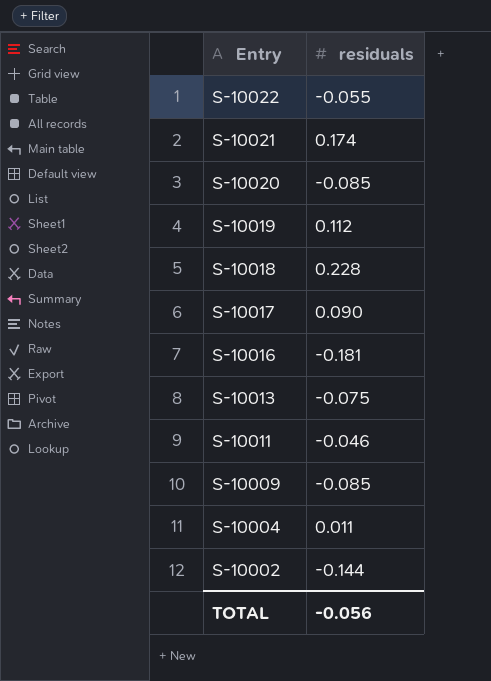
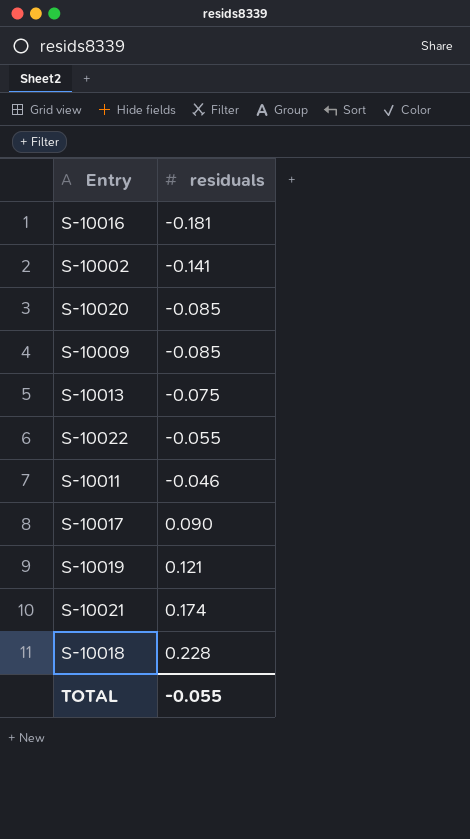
row order: Entry descending -> residuals ascending
row S-10004: 0.011 -> none
S-10002 | residuals: -0.144 -> -0.141
S-10019 | residuals: 0.112 -> 0.121
TOTAL | residuals: -0.056 -> -0.055

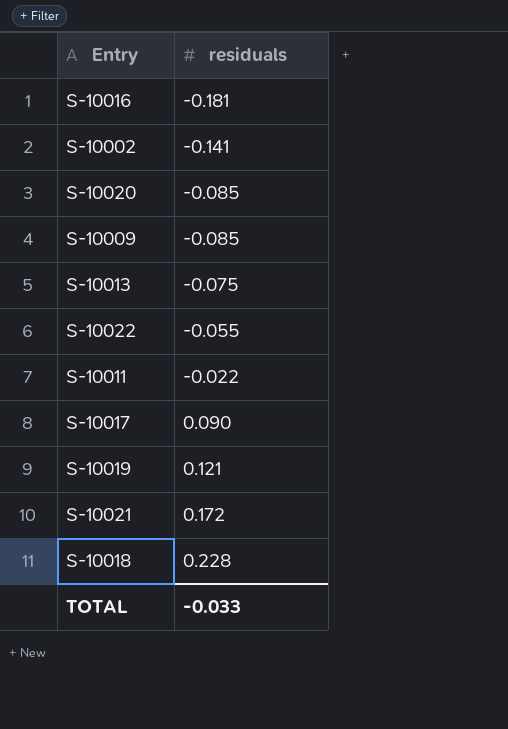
S-10011 | residuals: -0.046 -> -0.022
S-10021 | residuals: 0.174 -> 0.172
TOTAL | residuals: -0.055 -> -0.033

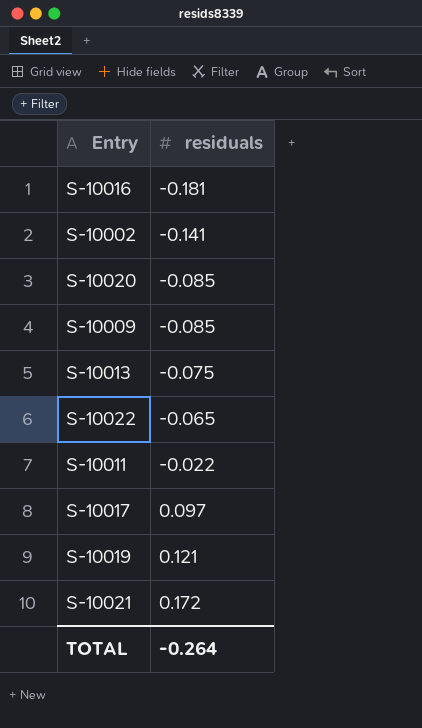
row S-10018: 0.228 -> none
S-10022 | residuals: -0.055 -> -0.065
S-10017 | residuals: 0.090 -> 0.097
TOTAL | residuals: -0.033 -> -0.264

